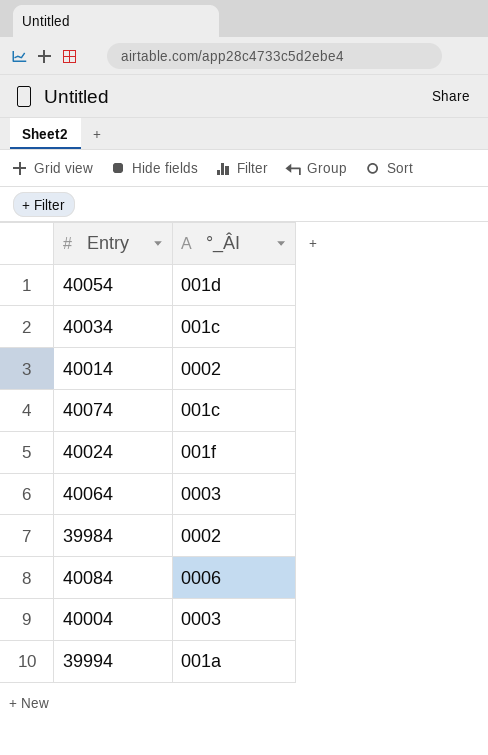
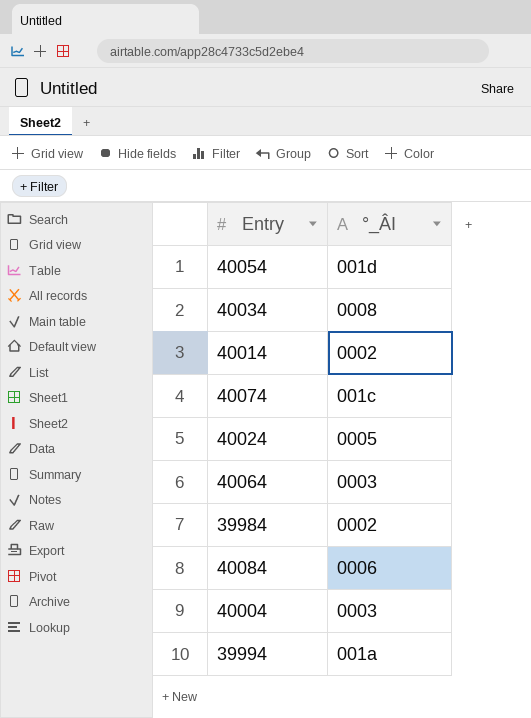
40034 | °_ÂI: 001c -> 0008
40024 | °_ÂI: 001f -> 0005

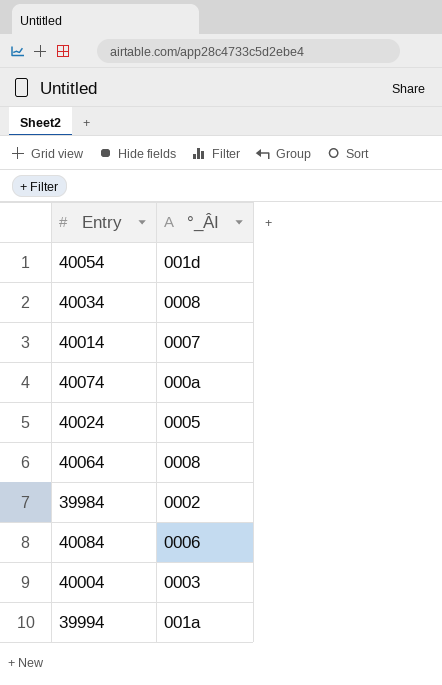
40014 | °_ÂI: 0002 -> 0007
40074 | °_ÂI: 001c -> 000a
40064 | °_ÂI: 0003 -> 0008

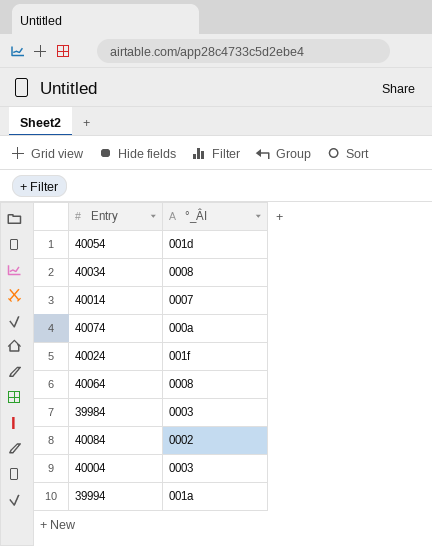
40024 | °_ÂI: 0005 -> 001f
39984 | °_ÂI: 0002 -> 0003
40084 | °_ÂI: 0006 -> 0002

